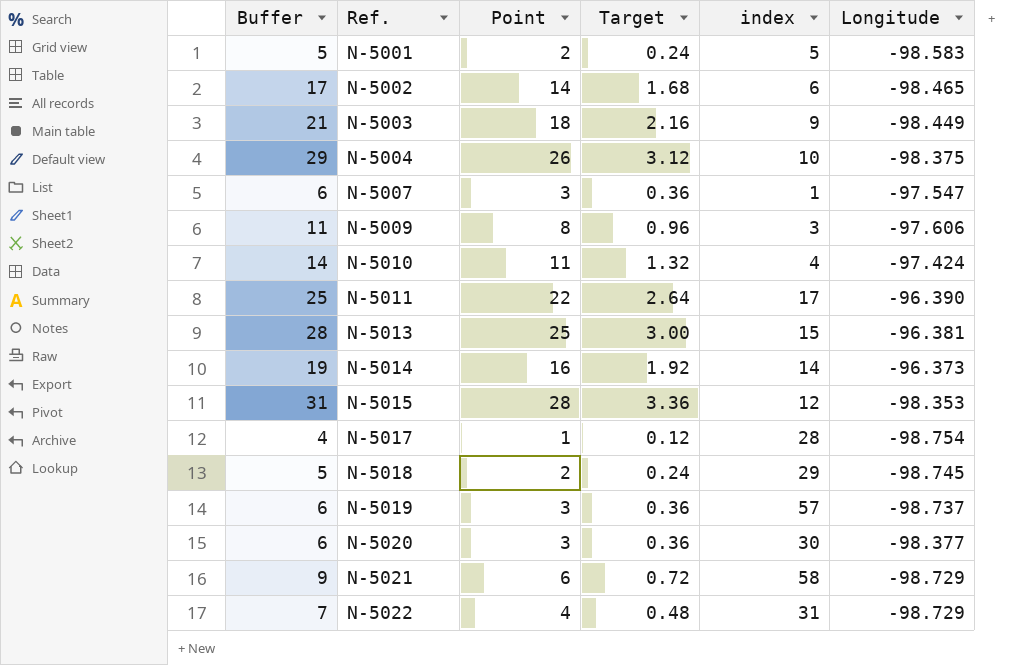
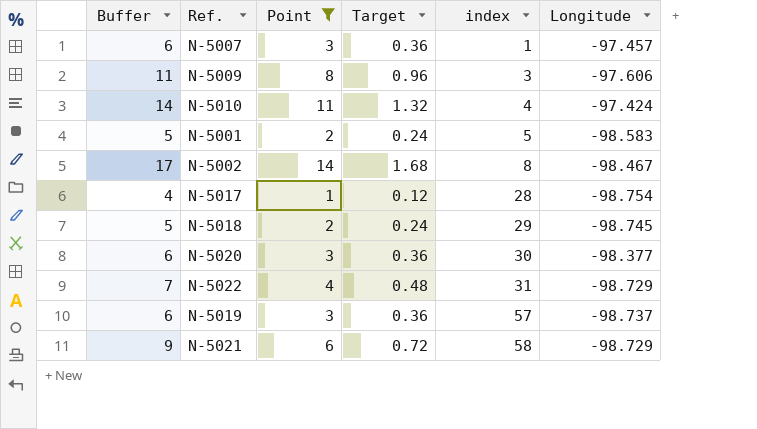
filter: none -> Point <= 14
row order: Ref. ascending -> index ascending
N-5007 | Longitude: -97.547 -> -97.457
N-5002 | index: 6 -> 8
N-5002 | Longitude: -98.465 -> -98.467

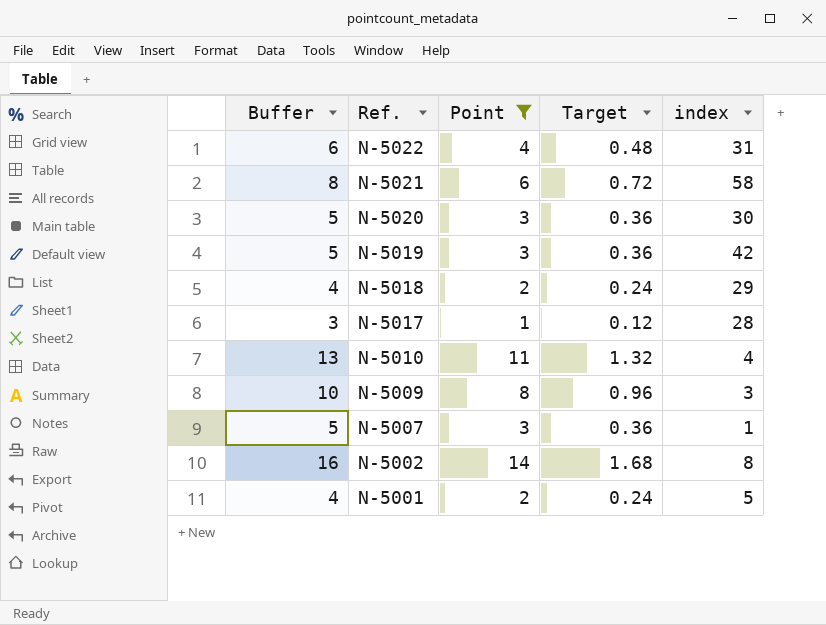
row order: index ascending -> Ref. descending
column Longitude | position: 6 -> none
column Buffer | formula: [Point] + 3 -> [Point] + 2
N-5019 | index: 57 -> 42

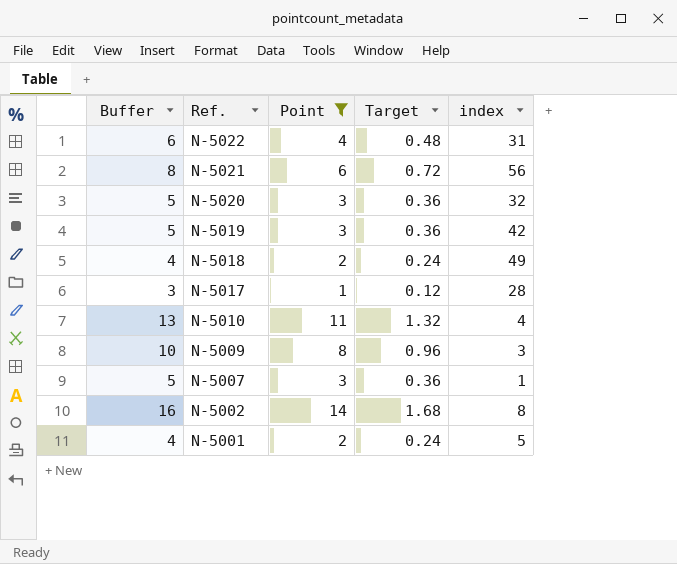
N-5021 | index: 58 -> 56
N-5020 | index: 30 -> 32
N-5018 | index: 29 -> 49

